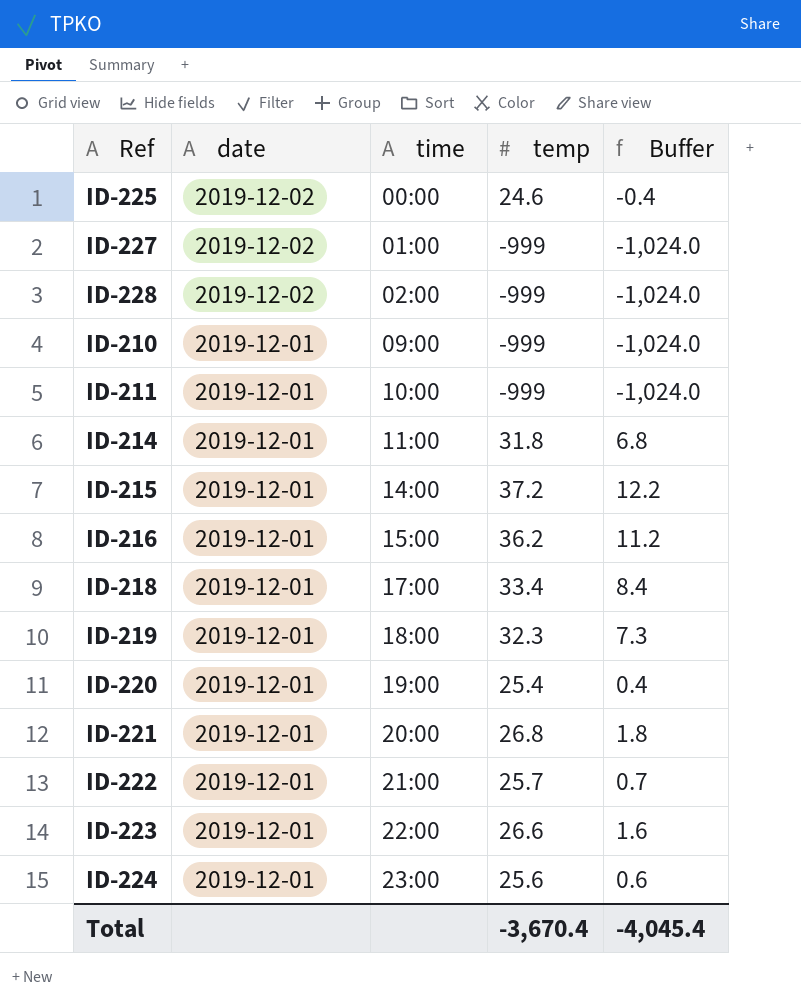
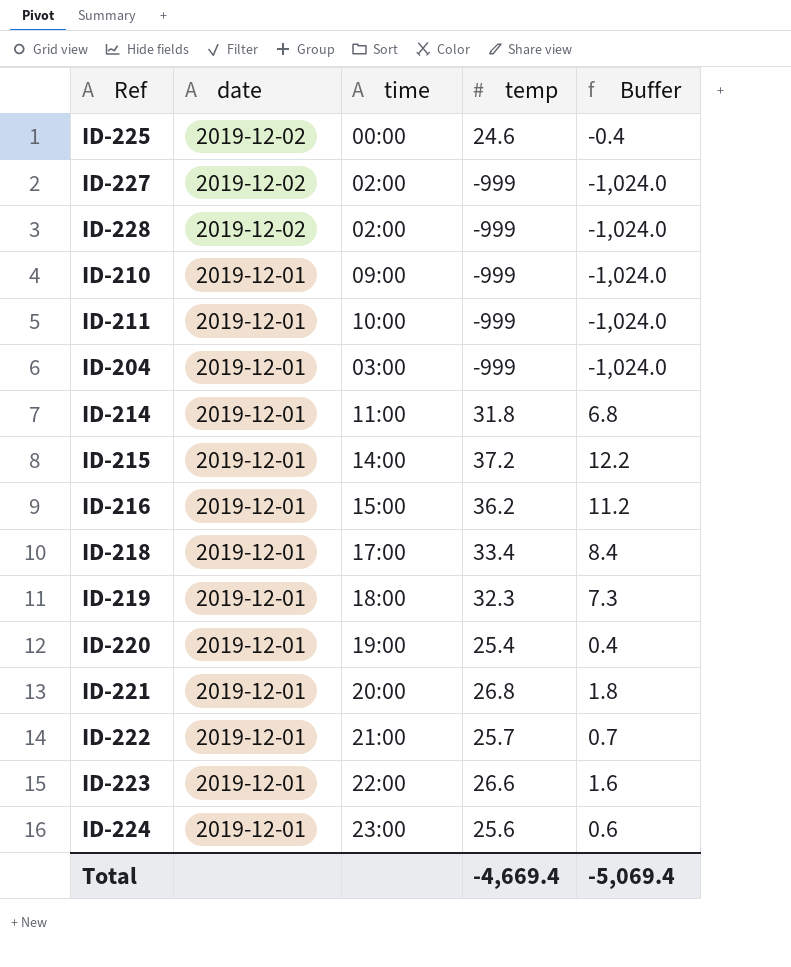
ID-227 | time: 01:00 -> 02:00
row ID-204: none -> 2019-12-01 | 03:00 | -999 | -1,024.0
Total | temp: -3,670.4 -> -4,669.4
Total | Buffer: -4,045.4 -> -5,069.4

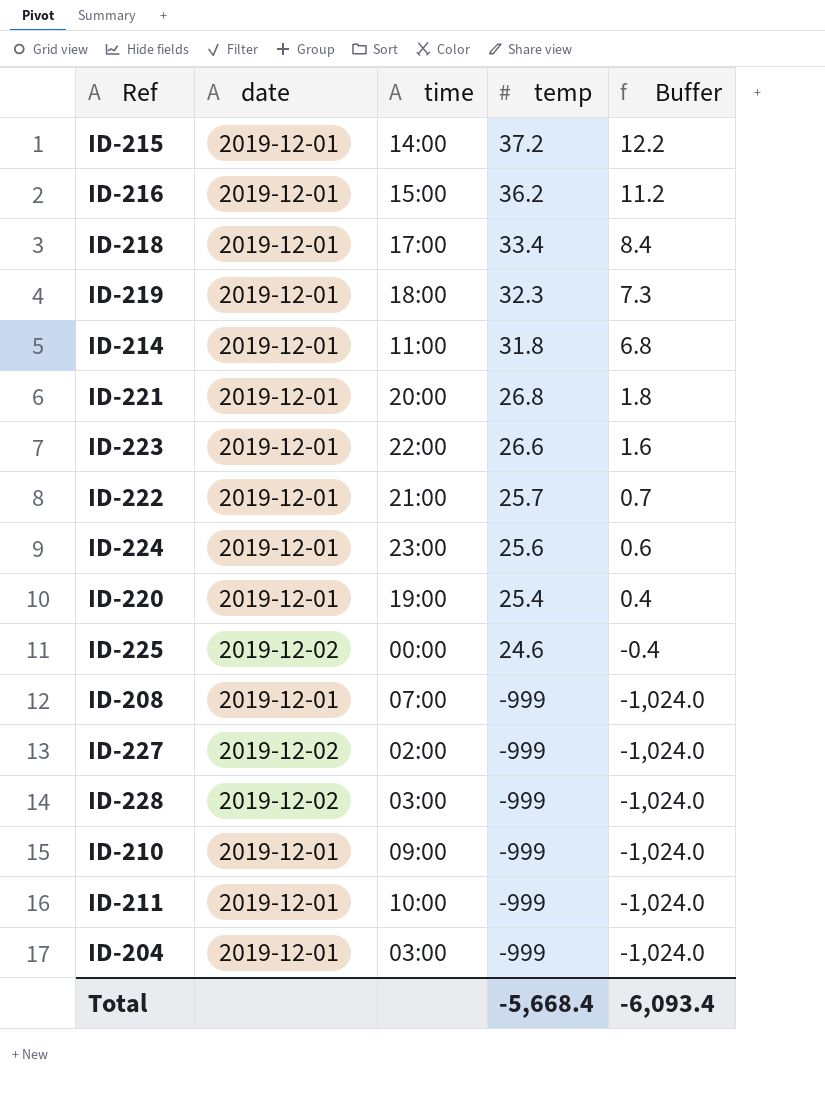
row order: date descending -> temp descending
row ID-208: none -> 2019-12-01 | 07:00 | -999 | -1,024.0
ID-228 | time: 02:00 -> 03:00
Total | temp: -4,669.4 -> -5,668.4
Total | Buffer: -5,069.4 -> -6,093.4

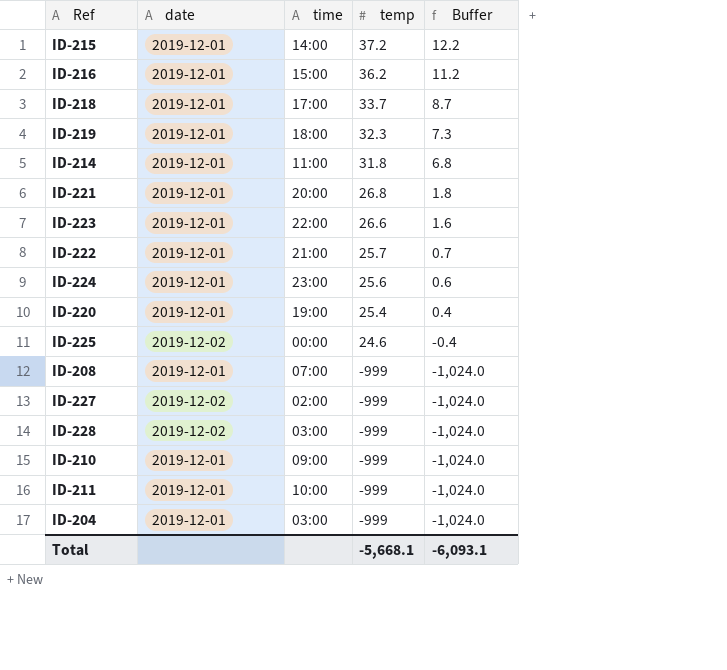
ID-218 | temp: 33.4 -> 33.7
ID-218 | Buffer: 8.4 -> 8.7
Total | temp: -5,668.4 -> -5,668.1
Total | Buffer: -6,093.4 -> -6,093.1

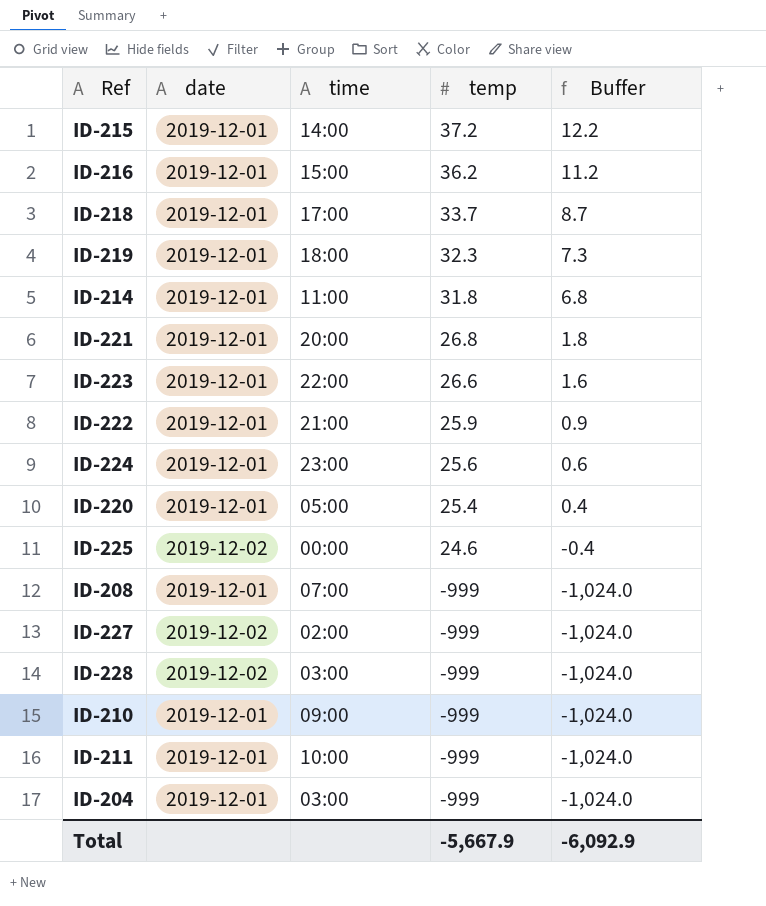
ID-222 | temp: 25.7 -> 25.9
ID-222 | Buffer: 0.7 -> 0.9
ID-220 | time: 19:00 -> 05:00
Total | temp: -5,668.1 -> -5,667.9
Total | Buffer: -6,093.1 -> -6,092.9

